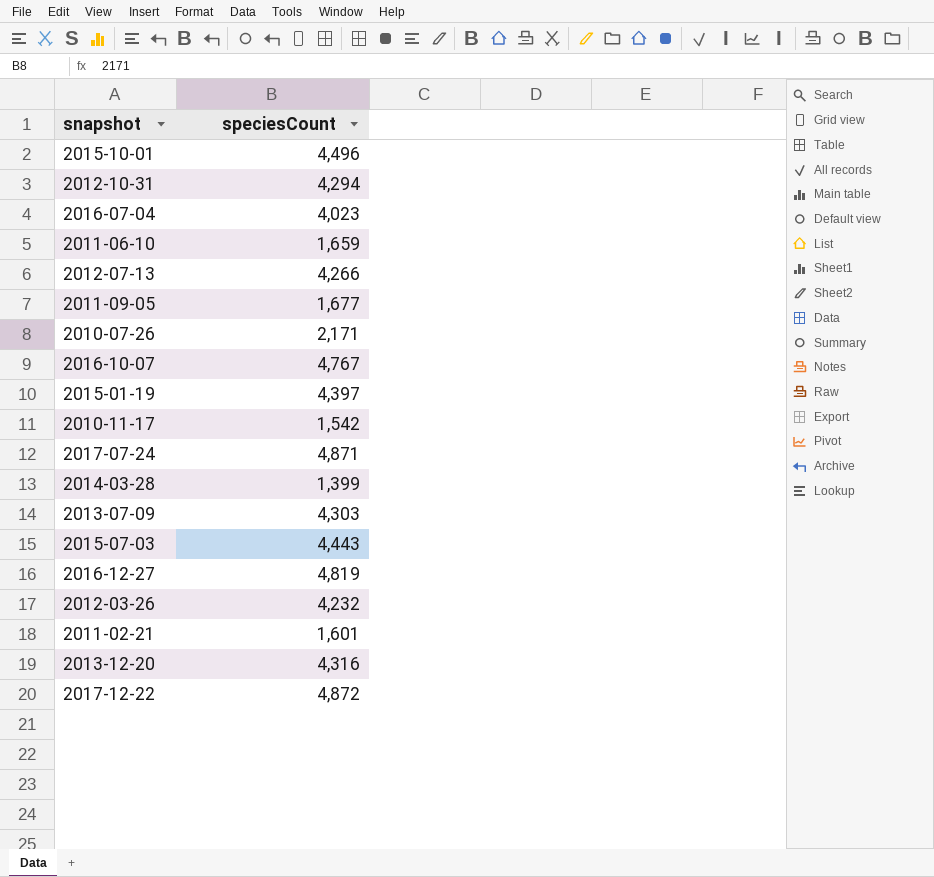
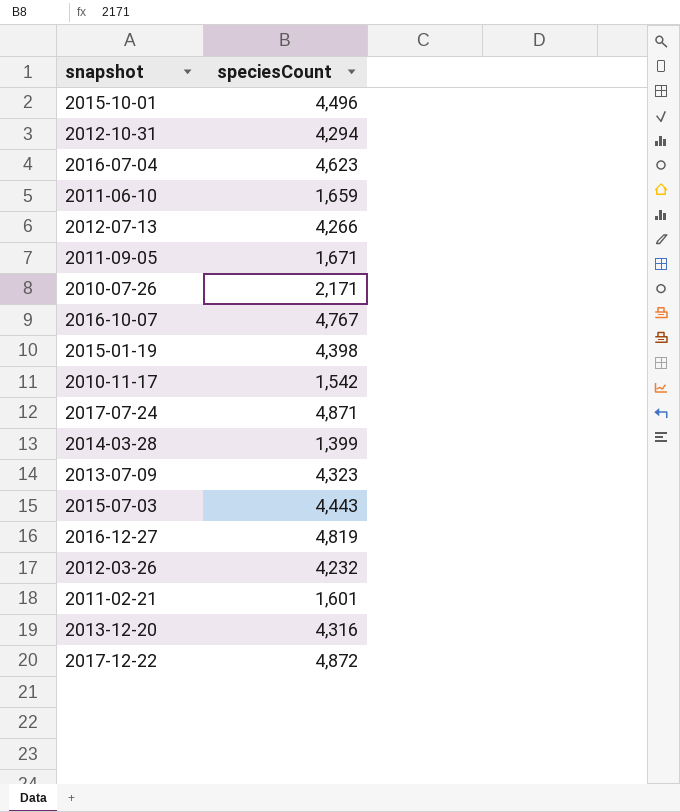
2016-07-04 | speciesCount: 4,023 -> 4,623
2011-09-05 | speciesCount: 1,677 -> 1,671
2015-01-19 | speciesCount: 4,397 -> 4,398
2013-07-09 | speciesCount: 4,303 -> 4,323

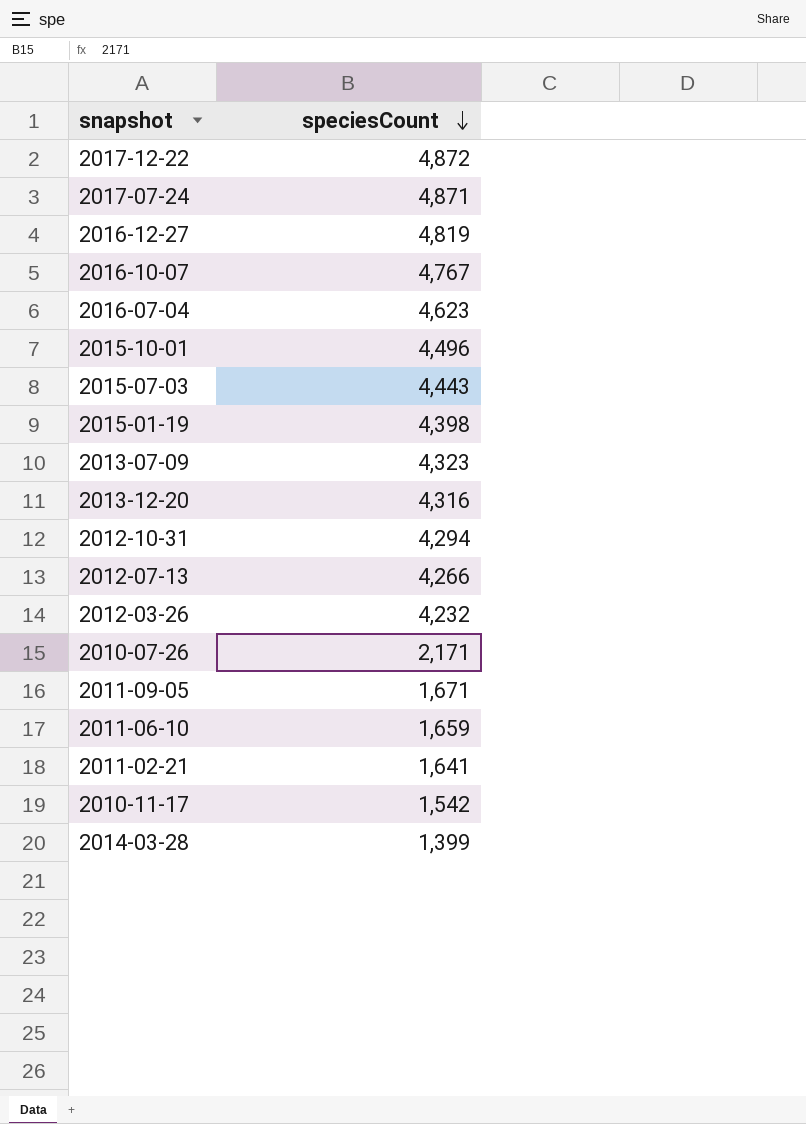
row order: none -> speciesCount descending
2011-02-21 | speciesCount: 1,601 -> 1,641

